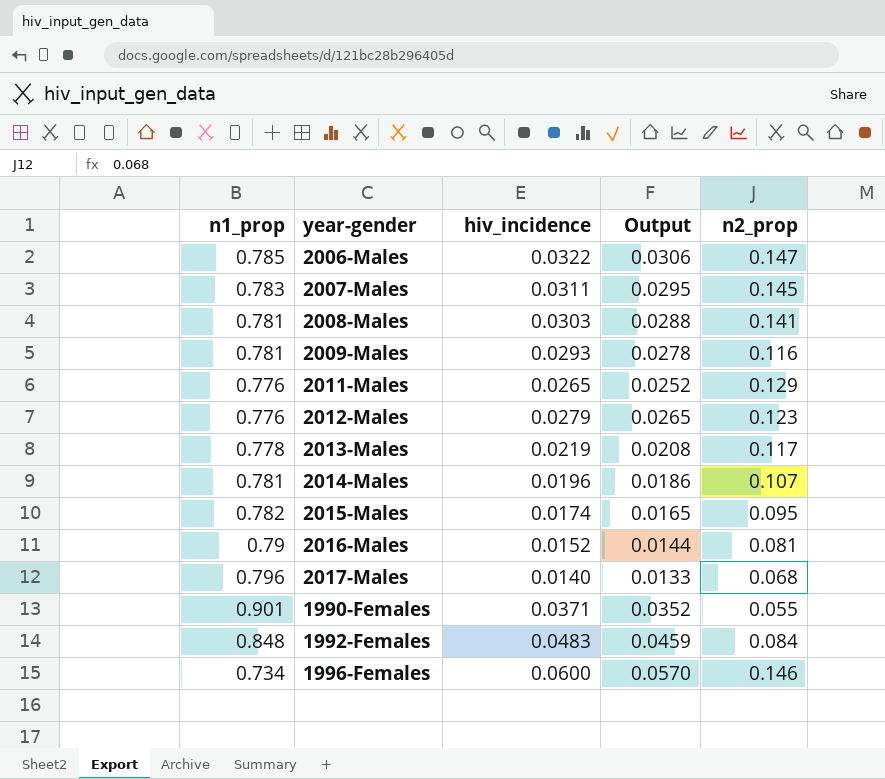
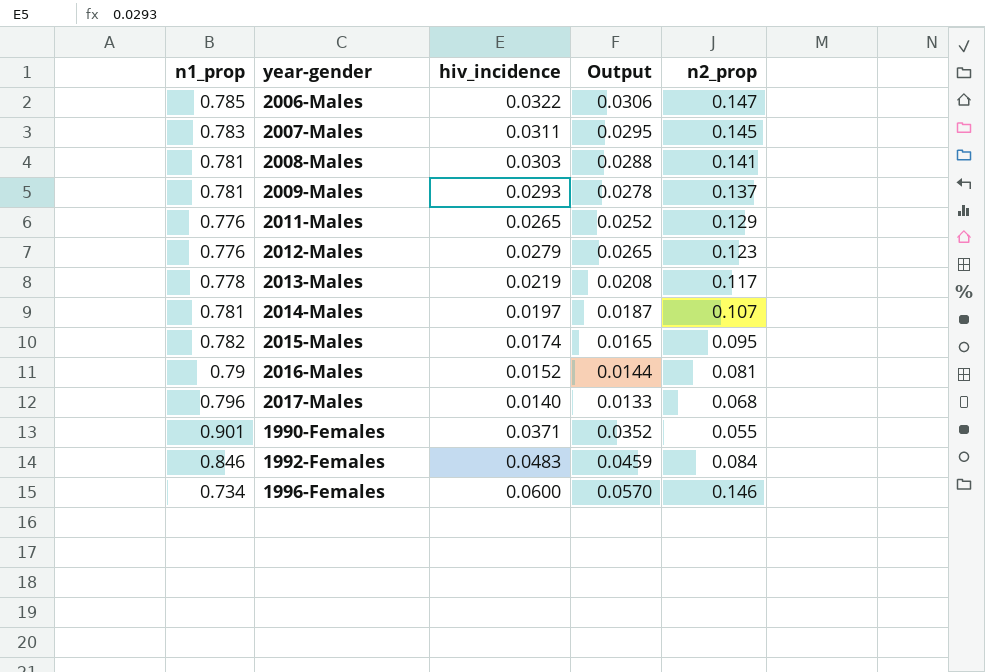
2009-Males | n2_prop: 0.116 -> 0.137
2014-Males | hiv_incidence: 0.0196 -> 0.0197
2014-Males | Output: 0.0186 -> 0.0187
1992-Females | n1_prop: 0.848 -> 0.846

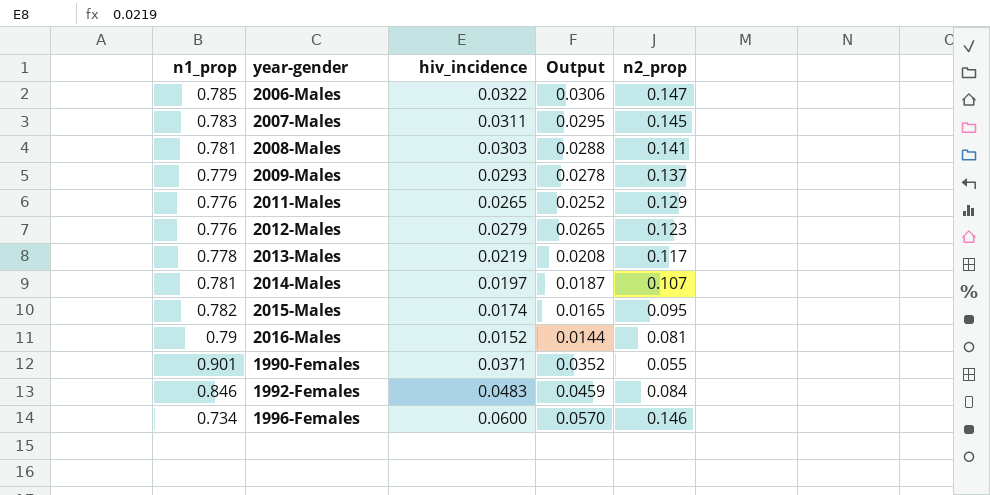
row 2017-Males: 0.796 | 0.0140 | 0.0133 | 0.068 -> none
2009-Males | n1_prop: 0.781 -> 0.779

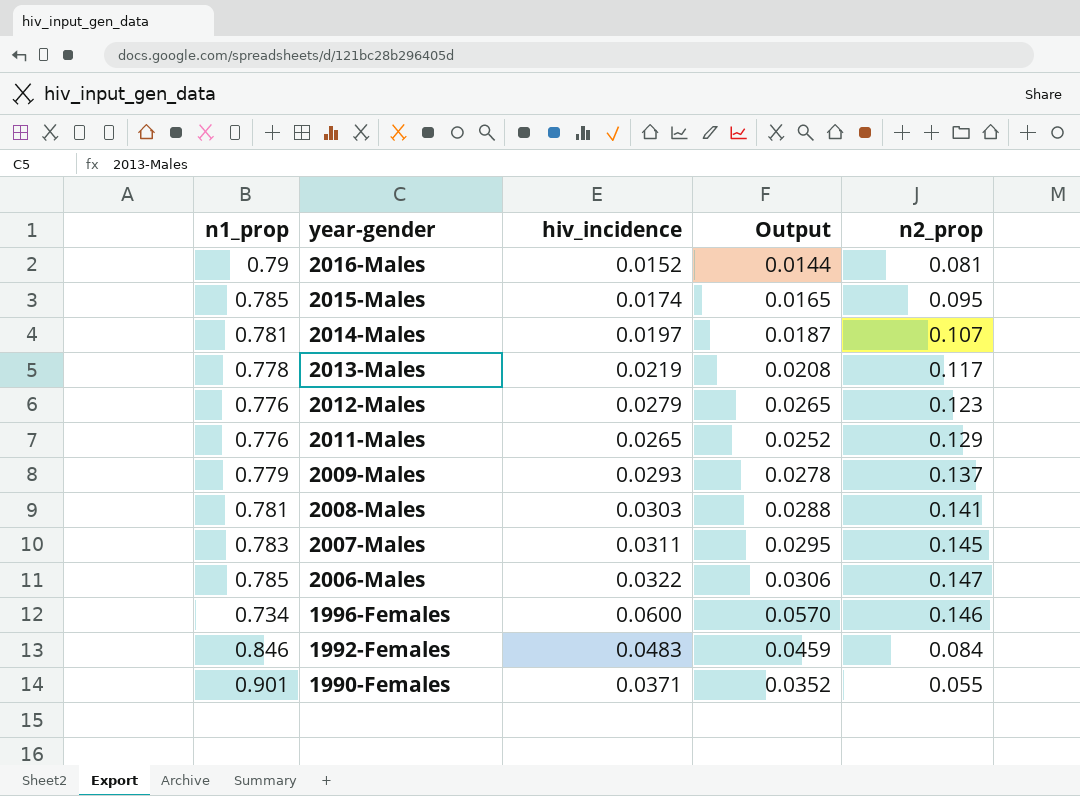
row order: none -> year-gender descending
2015-Males | n1_prop: 0.782 -> 0.785

